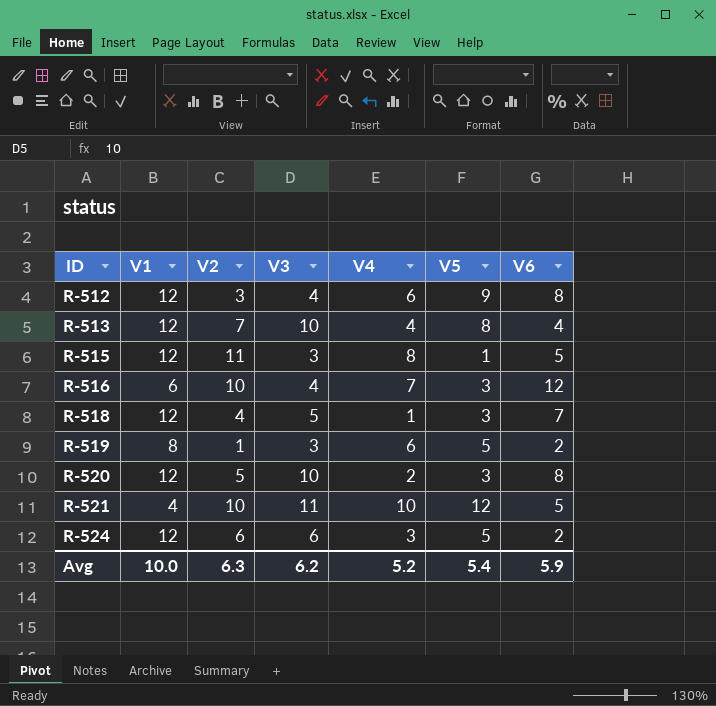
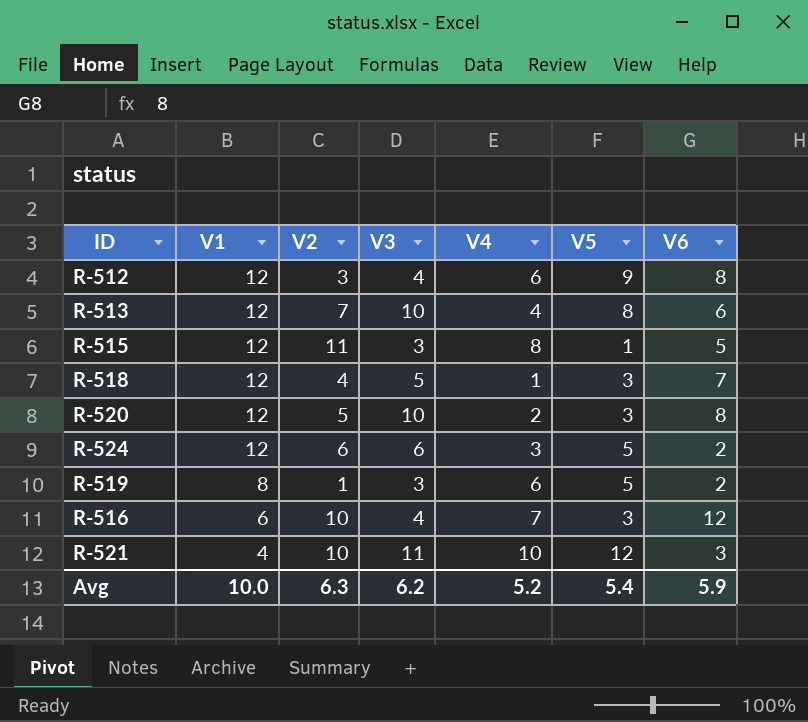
row order: ID ascending -> V1 descending
R-513 | V6: 4 -> 6
R-521 | V6: 5 -> 3

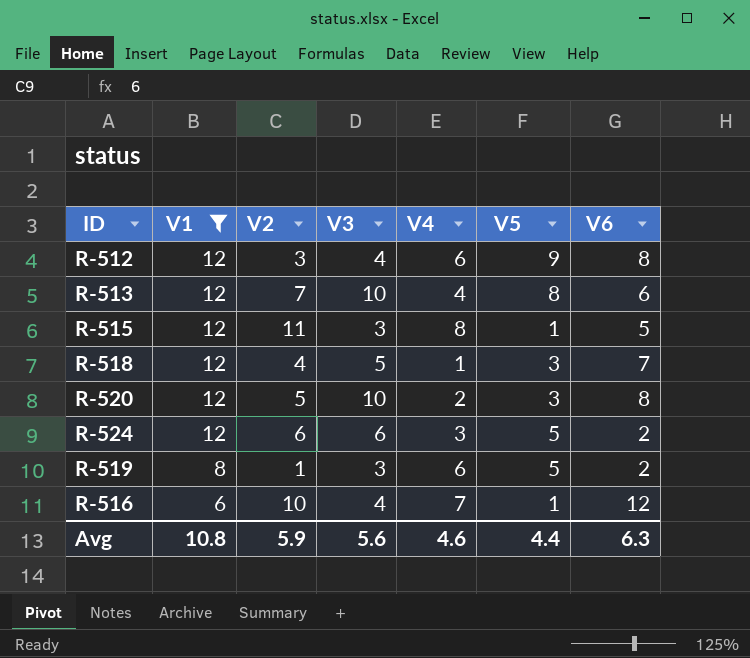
filter: none -> V1 != 4
R-516 | V5: 3 -> 1
Avg | V1: 10.0 -> 10.8
Avg | V2: 6.3 -> 5.9
Avg | V3: 6.2 -> 5.6
Avg | V4: 5.2 -> 4.6
Avg | V5: 5.4 -> 4.4
Avg | V6: 5.9 -> 6.3

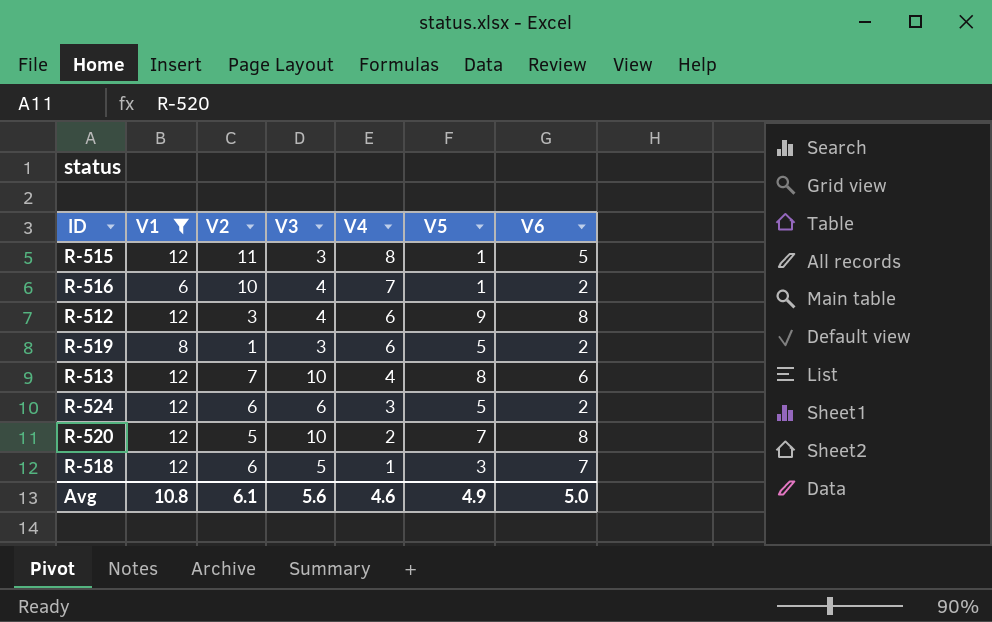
row order: V1 descending -> V4 descending
R-516 | V6: 12 -> 2
R-520 | V5: 3 -> 7
R-518 | V2: 4 -> 6
Avg | V2: 5.9 -> 6.1
Avg | V5: 4.4 -> 4.9
Avg | V6: 6.3 -> 5.0

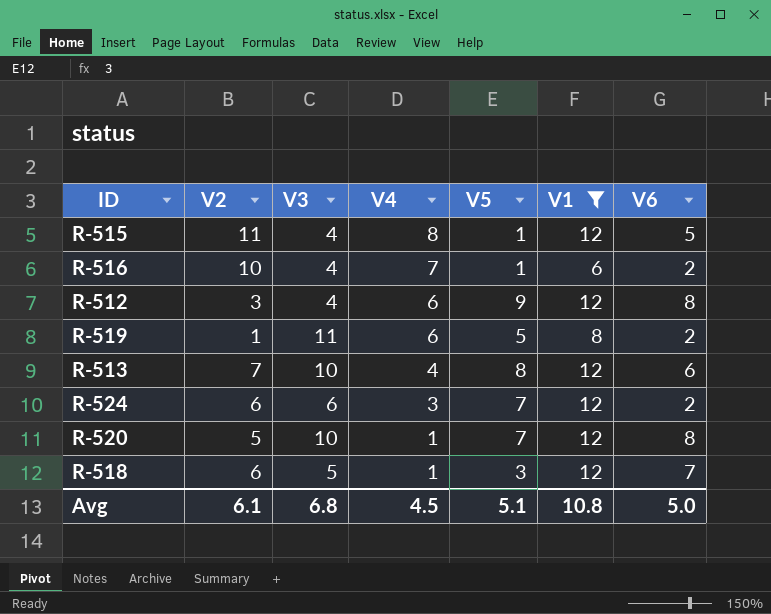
column V1 | position: 2 -> 6
R-515 | V3: 3 -> 4
R-519 | V3: 3 -> 11
R-524 | V5: 5 -> 7
R-520 | V4: 2 -> 1
Avg | V3: 5.6 -> 6.8
Avg | V4: 4.6 -> 4.5
Avg | V5: 4.9 -> 5.1

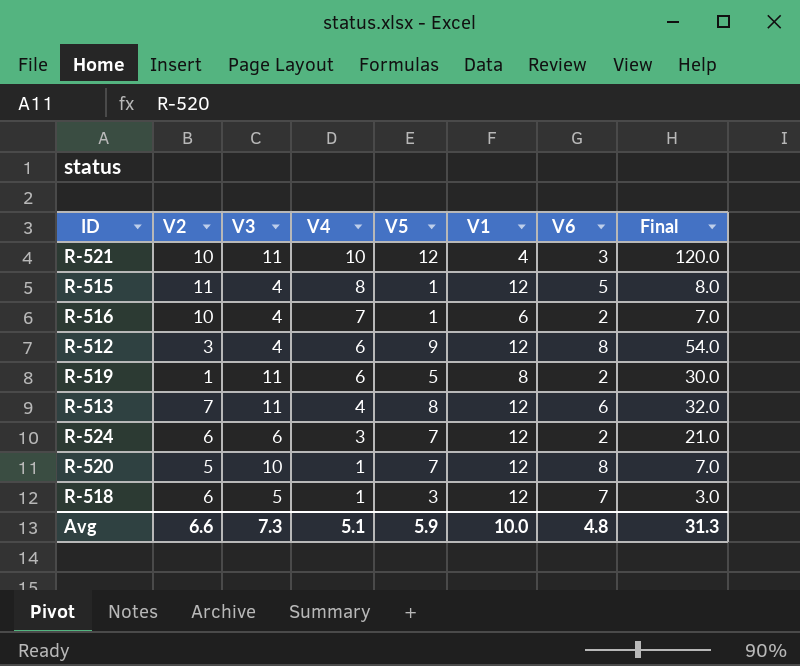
filter: V1 != 4 -> none
column Final | formula: none -> [V4] * [V5]
R-513 | V3: 10 -> 11
Avg | V2: 6.1 -> 6.6
Avg | V3: 6.8 -> 7.3
Avg | V4: 4.5 -> 5.1
Avg | V5: 5.1 -> 5.9
Avg | V1: 10.8 -> 10.0
Avg | V6: 5.0 -> 4.8

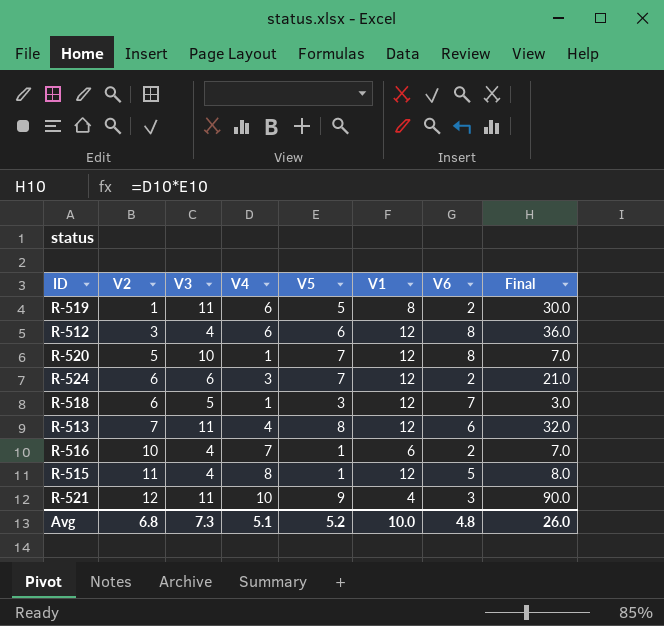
row order: V4 descending -> V2 ascending
R-512 | V5: 9 -> 6
R-512 | Final: 54.0 -> 36.0
R-521 | V2: 10 -> 12
R-521 | V5: 12 -> 9
R-521 | Final: 120.0 -> 90.0
Avg | V2: 6.6 -> 6.8
Avg | V5: 5.9 -> 5.2
Avg | Final: 31.3 -> 26.0

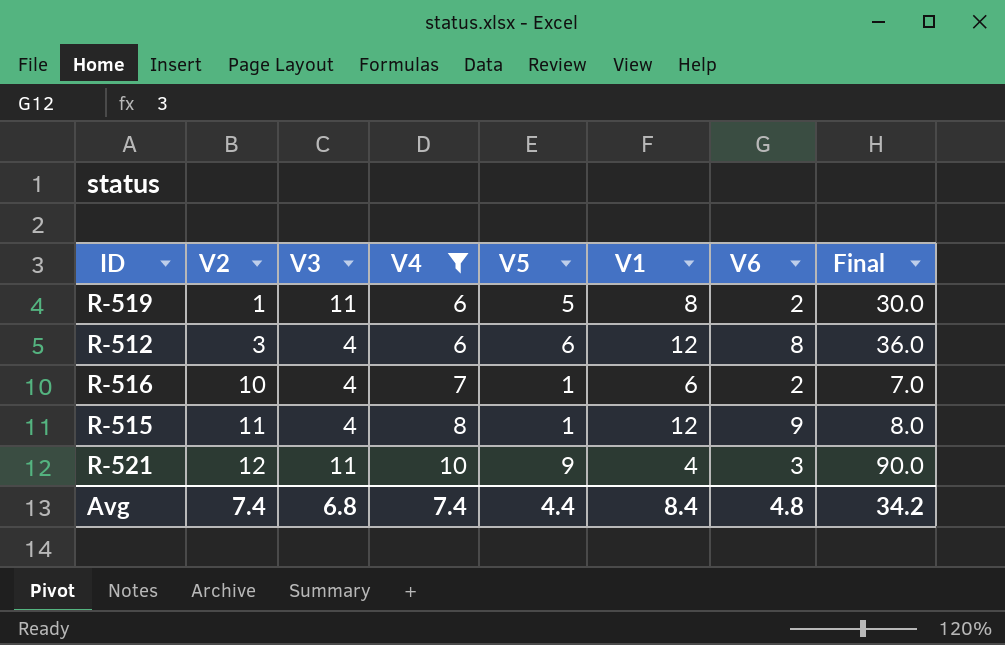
filter: none -> V4 >= 6
R-515 | V6: 5 -> 9
Avg | V2: 6.8 -> 7.4
Avg | V3: 7.3 -> 6.8
Avg | V4: 5.1 -> 7.4
Avg | V5: 5.2 -> 4.4
Avg | V1: 10.0 -> 8.4
Avg | Final: 26.0 -> 34.2

